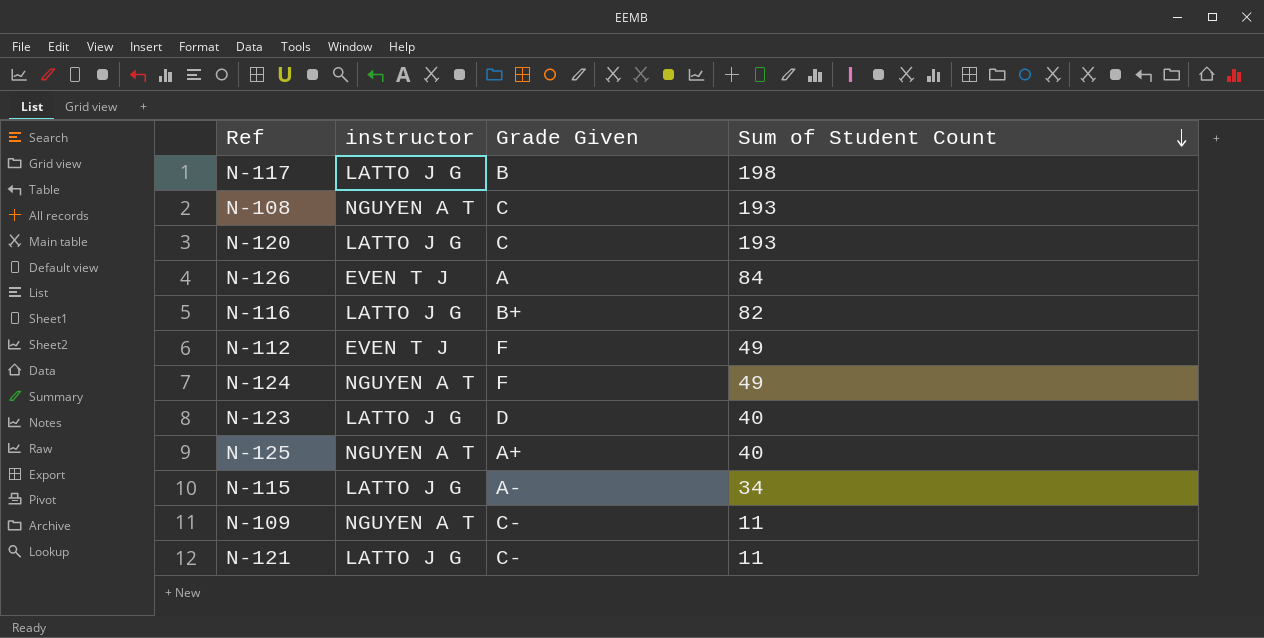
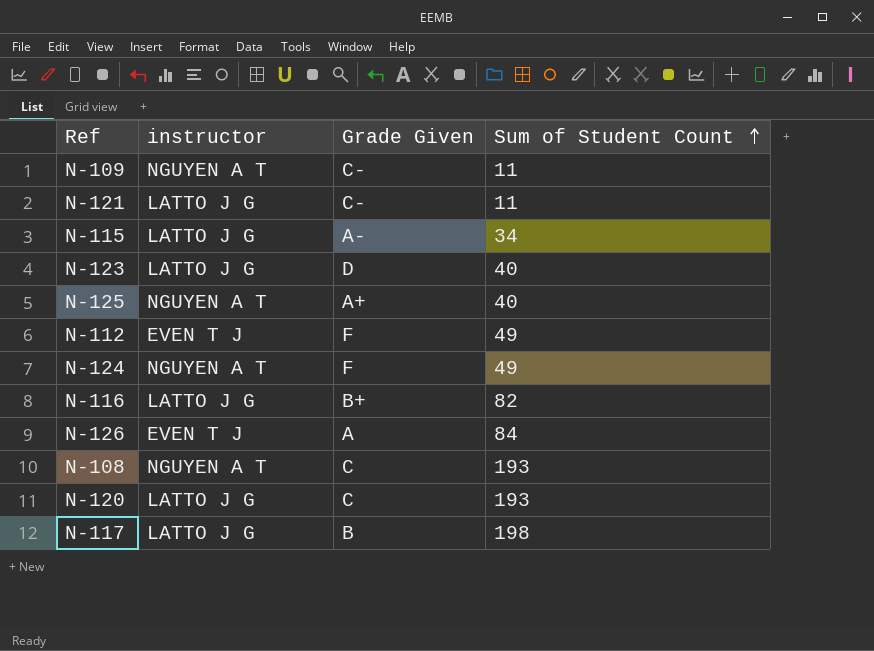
row order: Sum of Student Count descending -> Sum of Student Count ascending

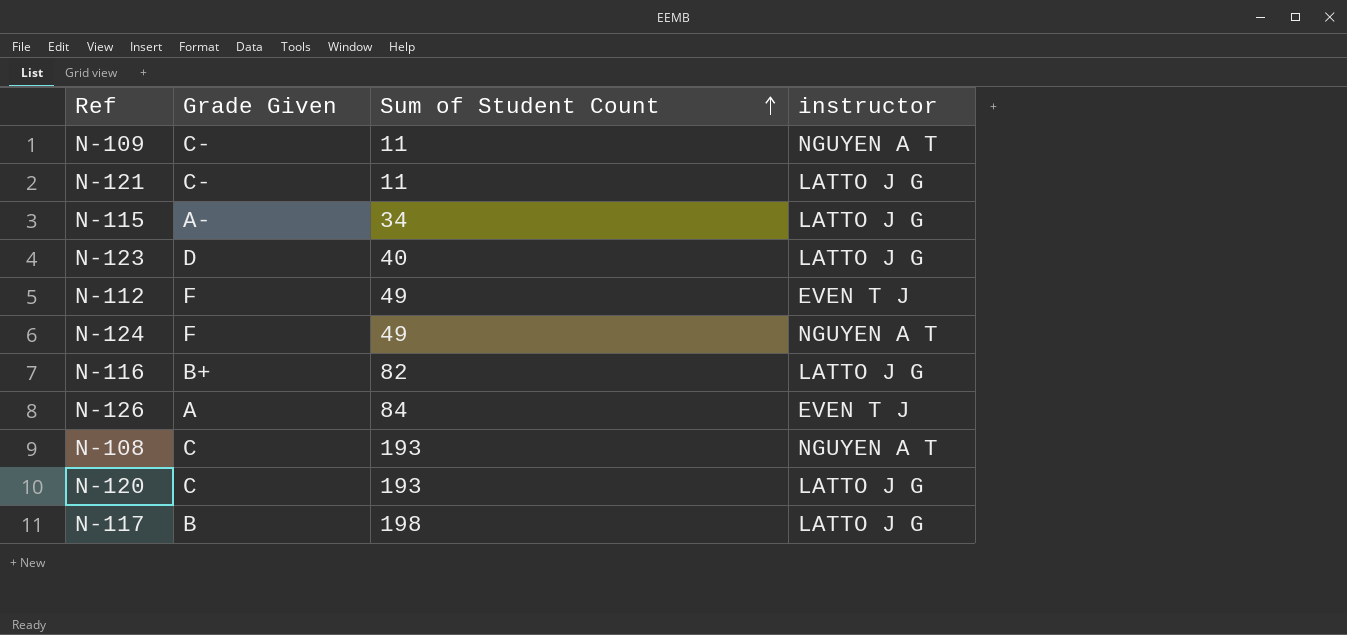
column instructor | position: 2 -> 4
row N-125: NGUYEN A T | A+ | 40 -> none

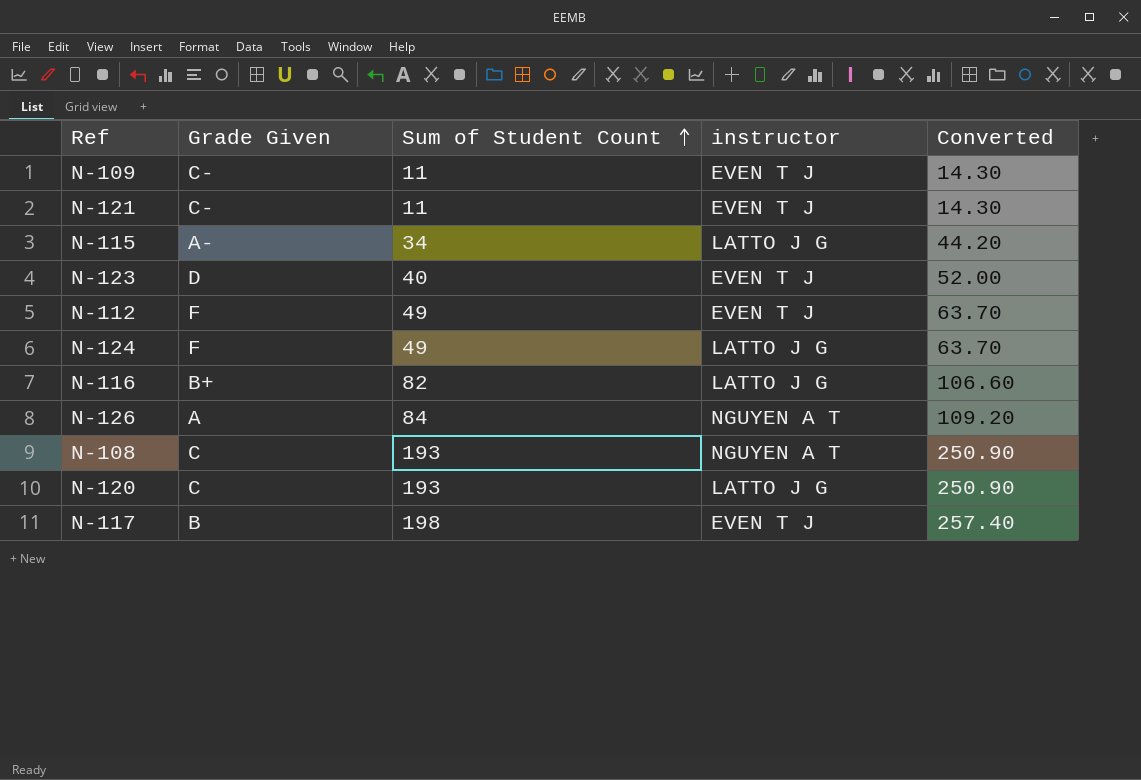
column Converted | formula: none -> [Sum of Student Count] * 1.3
N-109 | instructor: NGUYEN A T -> EVEN T J
N-121 | instructor: LATTO J G -> EVEN T J
N-123 | instructor: LATTO J G -> EVEN T J
N-124 | instructor: NGUYEN A T -> LATTO J G
N-126 | instructor: EVEN T J -> NGUYEN A T
N-117 | instructor: LATTO J G -> EVEN T J

